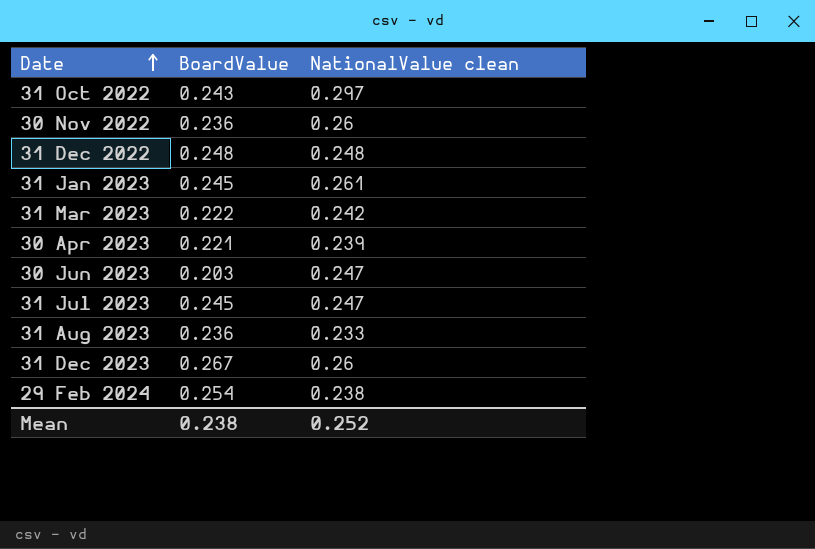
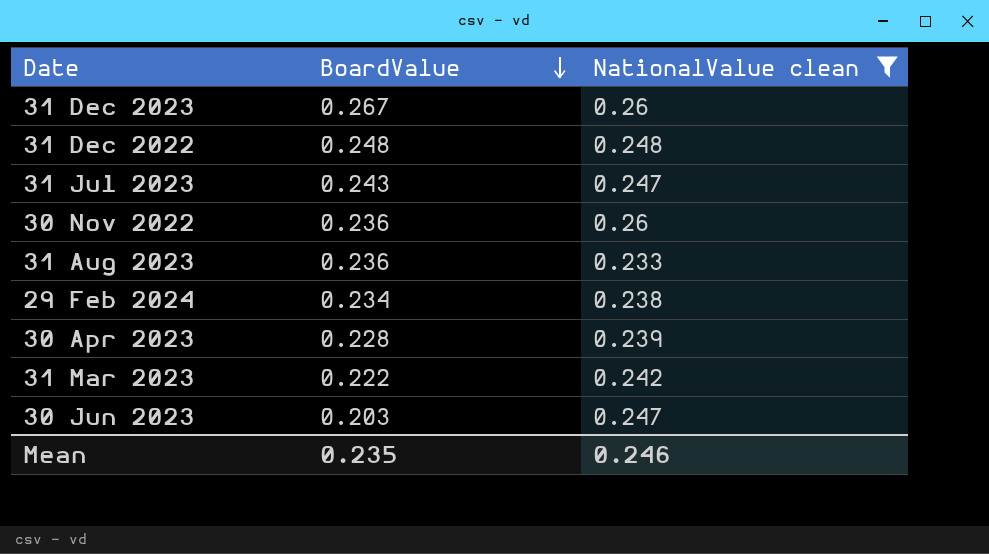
filter: none -> NationalValue clean <= 0.26
row order: Date ascending -> BoardValue descending
31 Jul 2023 | BoardValue: 0.245 -> 0.243
29 Feb 2024 | BoardValue: 0.254 -> 0.234
30 Apr 2023 | BoardValue: 0.221 -> 0.228
Mean | BoardValue: 0.238 -> 0.235
Mean | NationalValue clean: 0.252 -> 0.246

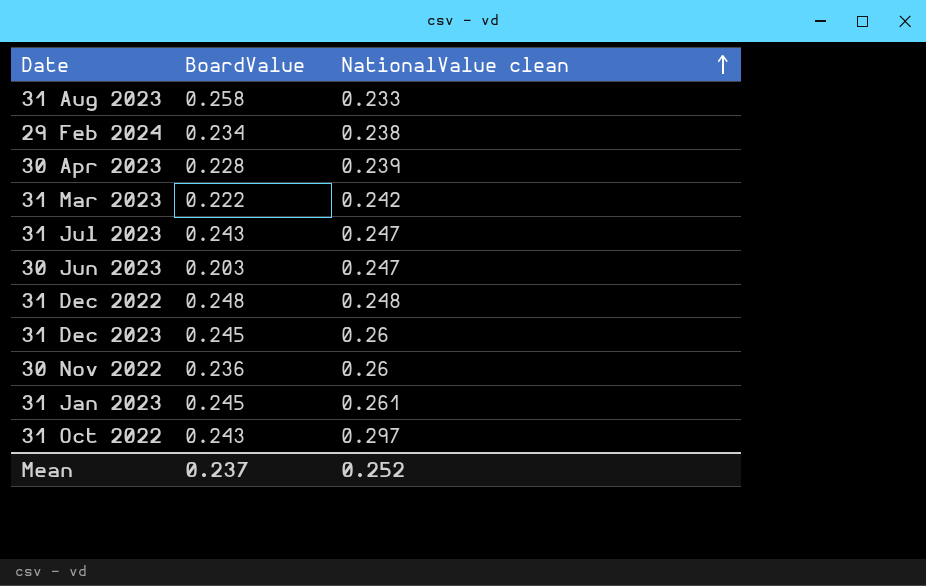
filter: NationalValue clean <= 0.26 -> none
row order: BoardValue descending -> NationalValue clean ascending
31 Aug 2023 | BoardValue: 0.236 -> 0.258
31 Dec 2023 | BoardValue: 0.267 -> 0.245
Mean | BoardValue: 0.235 -> 0.237
Mean | NationalValue clean: 0.246 -> 0.252

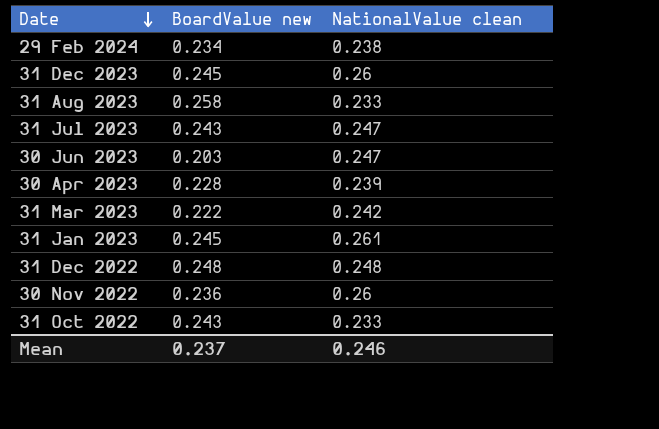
row order: NationalValue clean ascending -> Date descending
column name: BoardValue -> BoardValue new
31 Oct 2022 | NationalValue clean: 0.297 -> 0.233
Mean | NationalValue clean: 0.252 -> 0.246

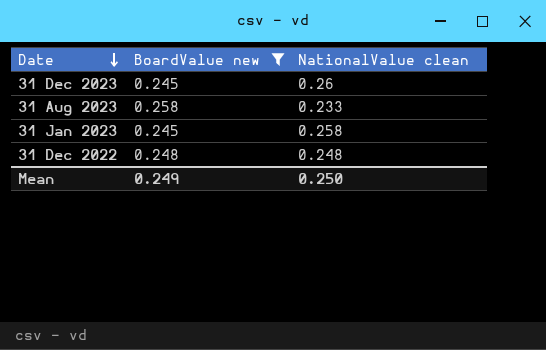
filter: none -> BoardValue new >= 0.245
31 Jan 2023 | NationalValue clean: 0.261 -> 0.258
Mean | BoardValue new: 0.237 -> 0.249
Mean | NationalValue clean: 0.246 -> 0.250

